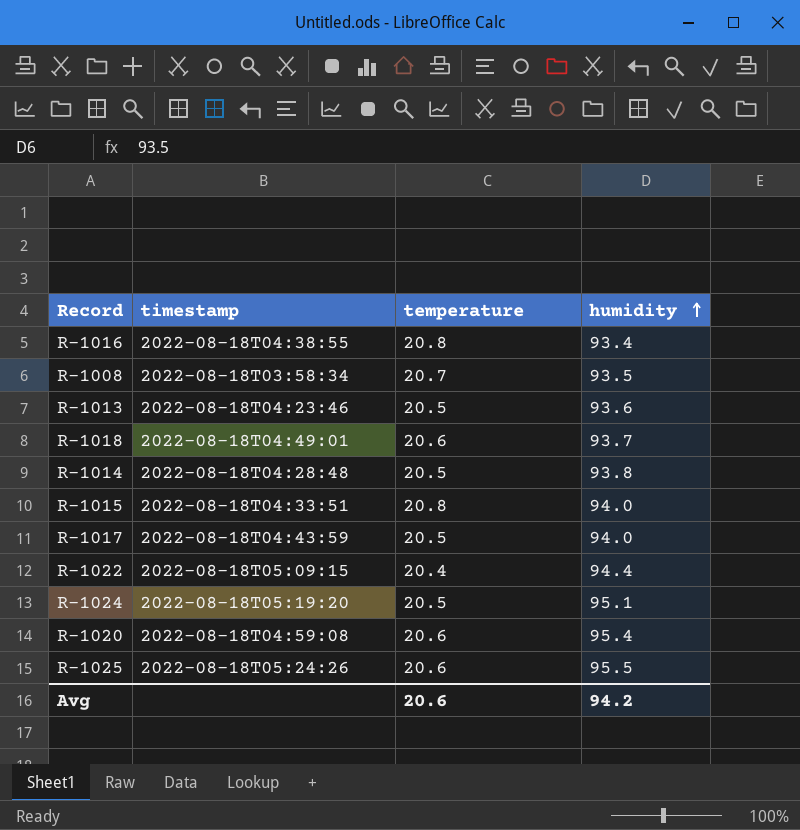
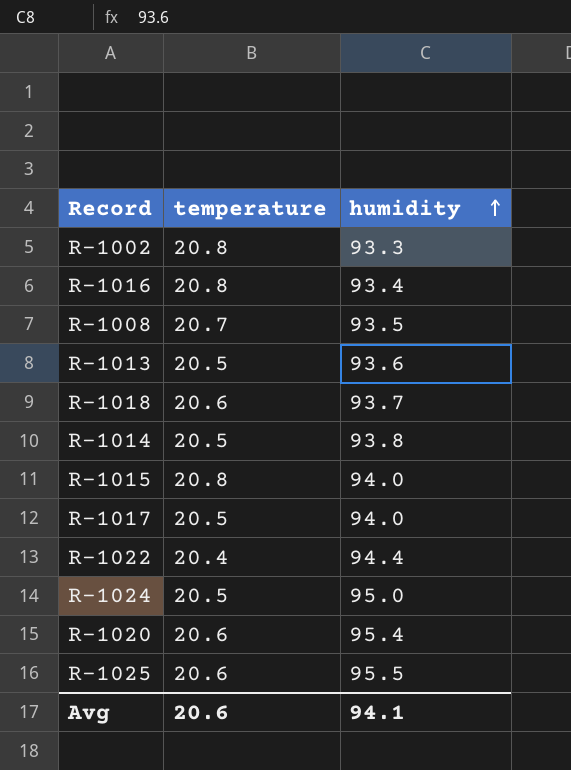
column timestamp | position: 2 -> none
row R-1002: none -> 20.8 | 93.3
R-1024 | humidity: 95.1 -> 95.0
Avg | humidity: 94.2 -> 94.1

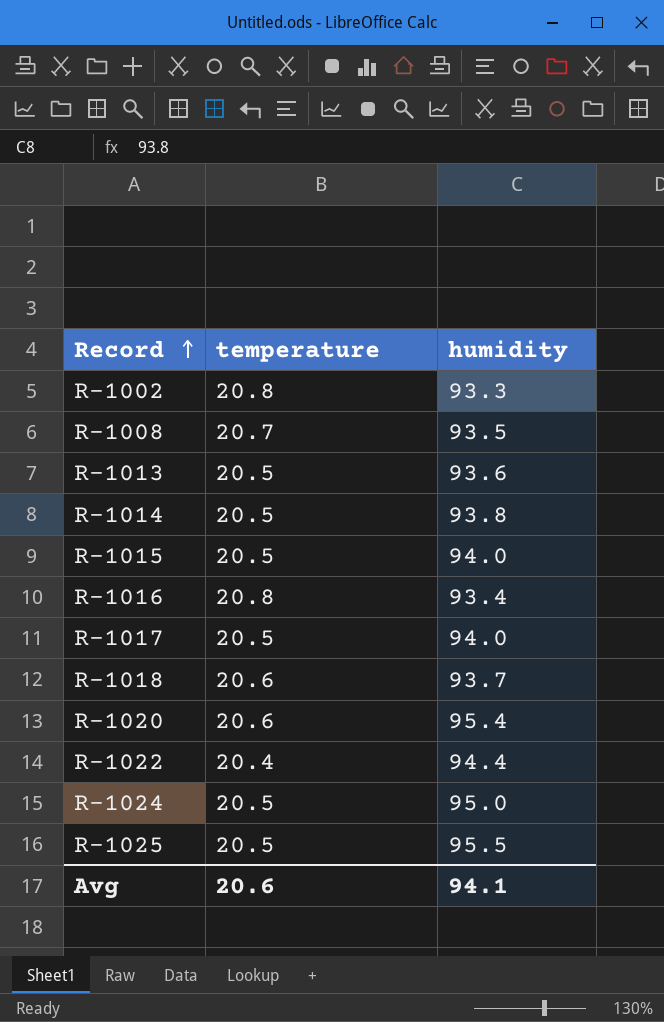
row order: humidity ascending -> Record ascending
R-1015 | temperature: 20.8 -> 20.5
R-1025 | temperature: 20.6 -> 20.5

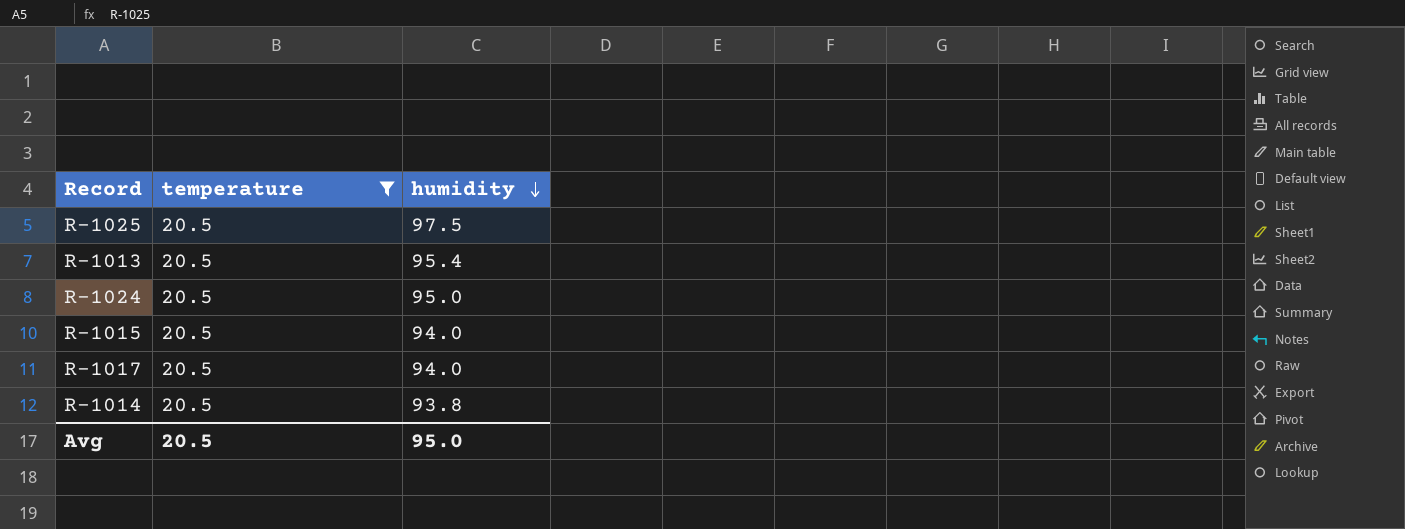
filter: none -> temperature = 20.5
row order: Record ascending -> humidity descending
R-1025 | humidity: 95.5 -> 97.5
R-1013 | humidity: 93.6 -> 95.4
Avg | temperature: 20.6 -> 20.5
Avg | humidity: 94.1 -> 95.0

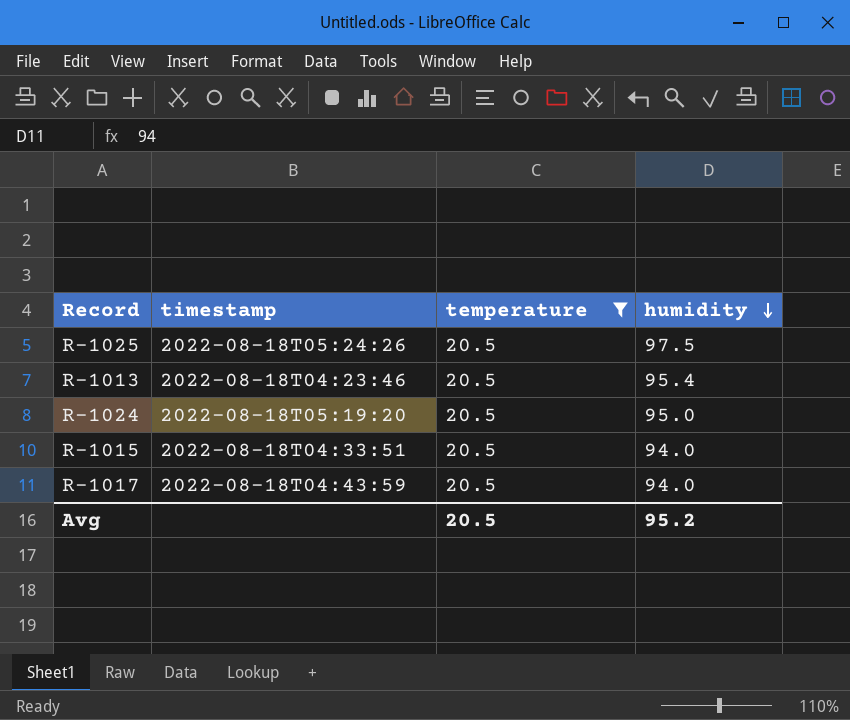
column timestamp | position: none -> 2
row R-1014: 20.5 | 93.8 -> none
Avg | humidity: 95.0 -> 95.2

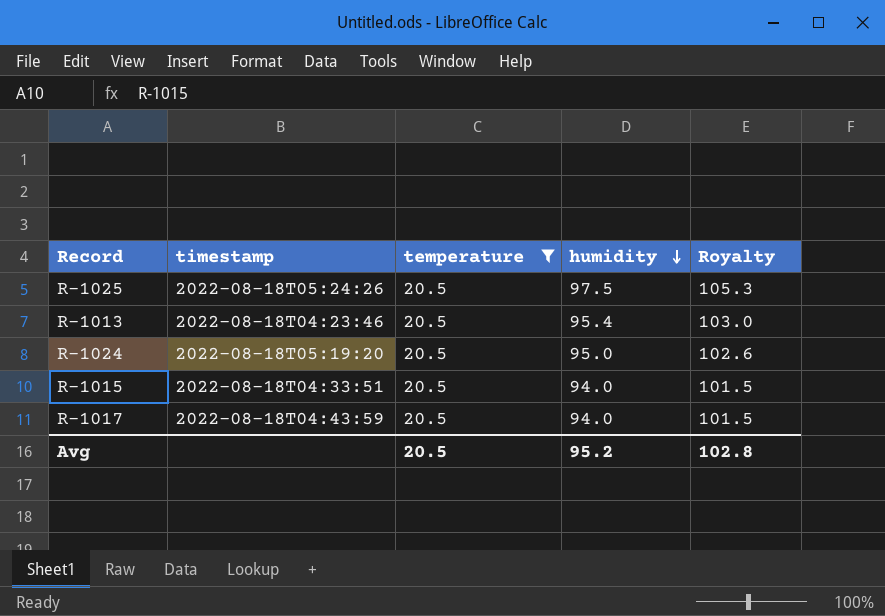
column Royalty | formula: none -> [humidity] * 1.08

